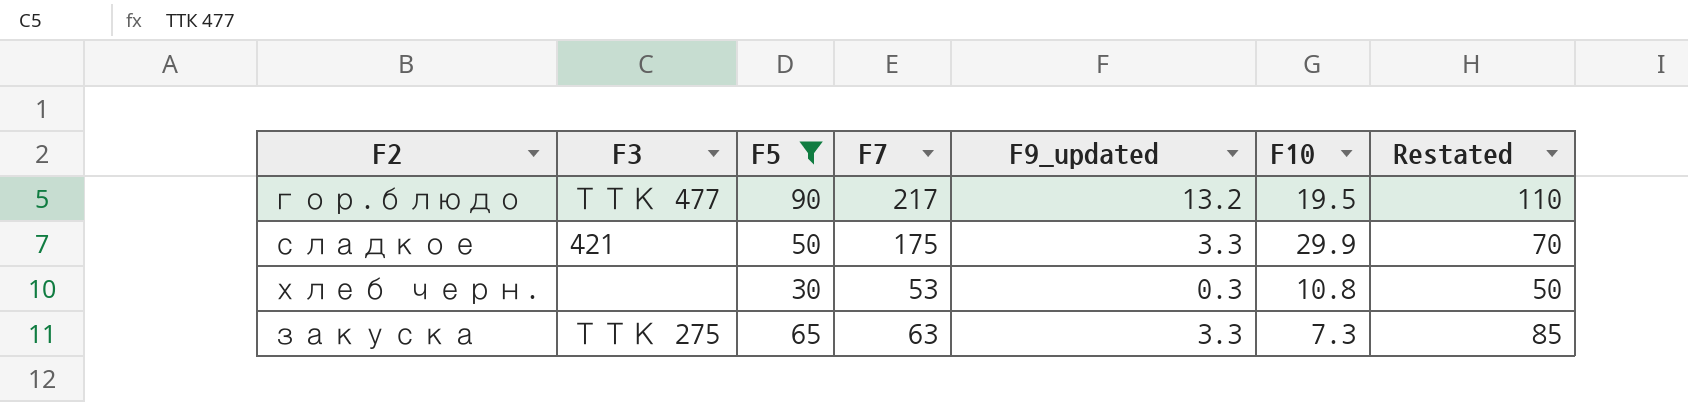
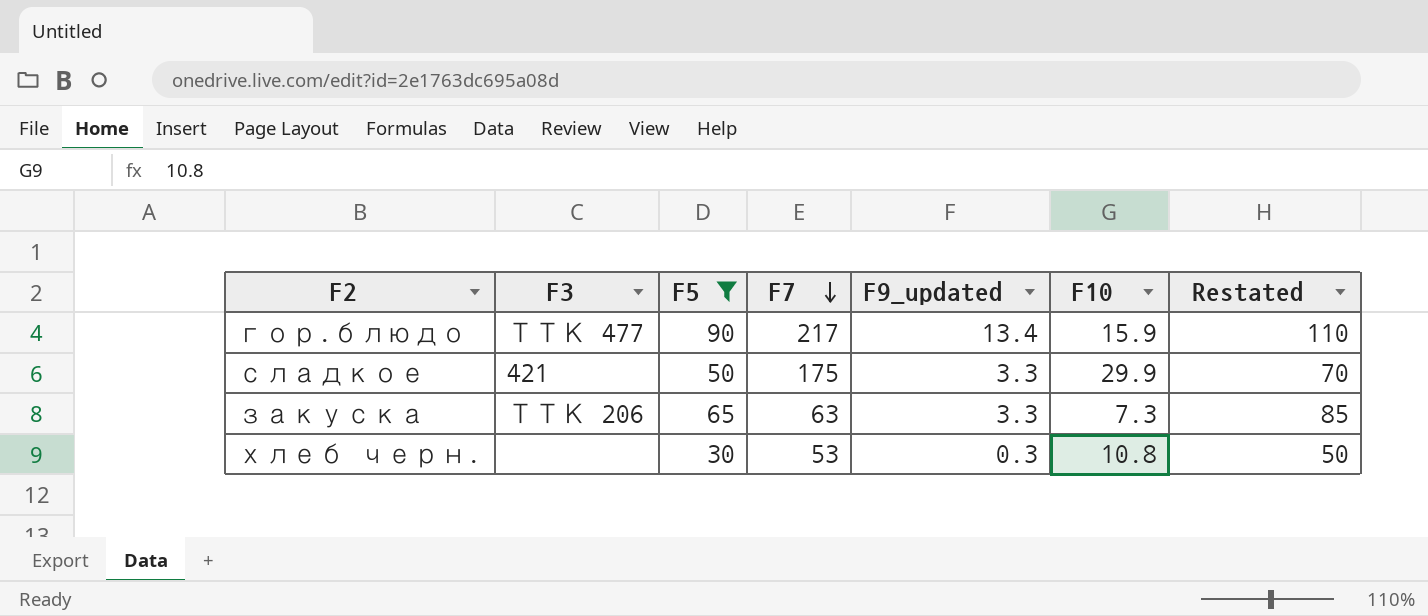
row order: none -> F7 descending
гор.блюдо | F9_updated: 13.2 -> 13.4
гор.блюдо | F10: 19.5 -> 15.9
закуска | F3: ТТК 275 -> ТТК 206

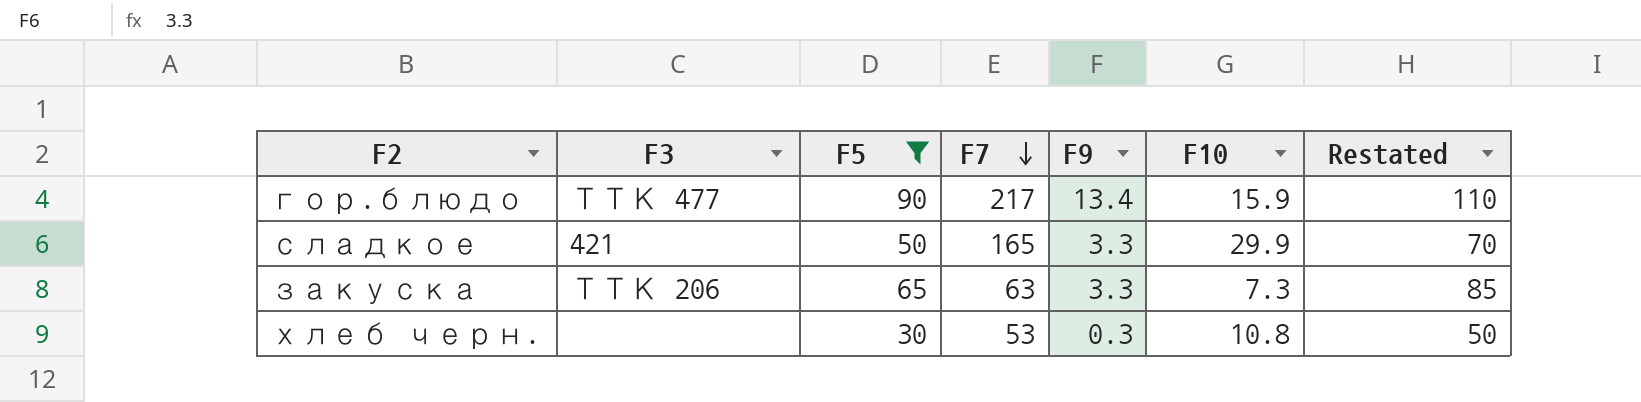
column name: F9_updated -> F9
сладкое | F7: 175 -> 165

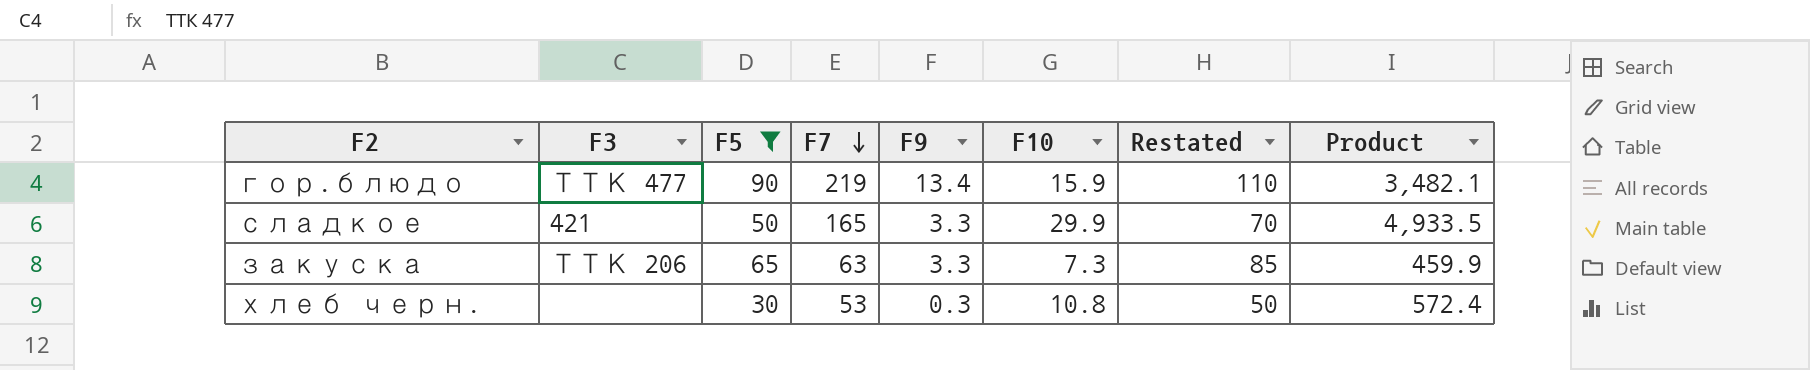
column Product | formula: none -> [F7] * [F10]
гор.блюдо | F7: 217 -> 219

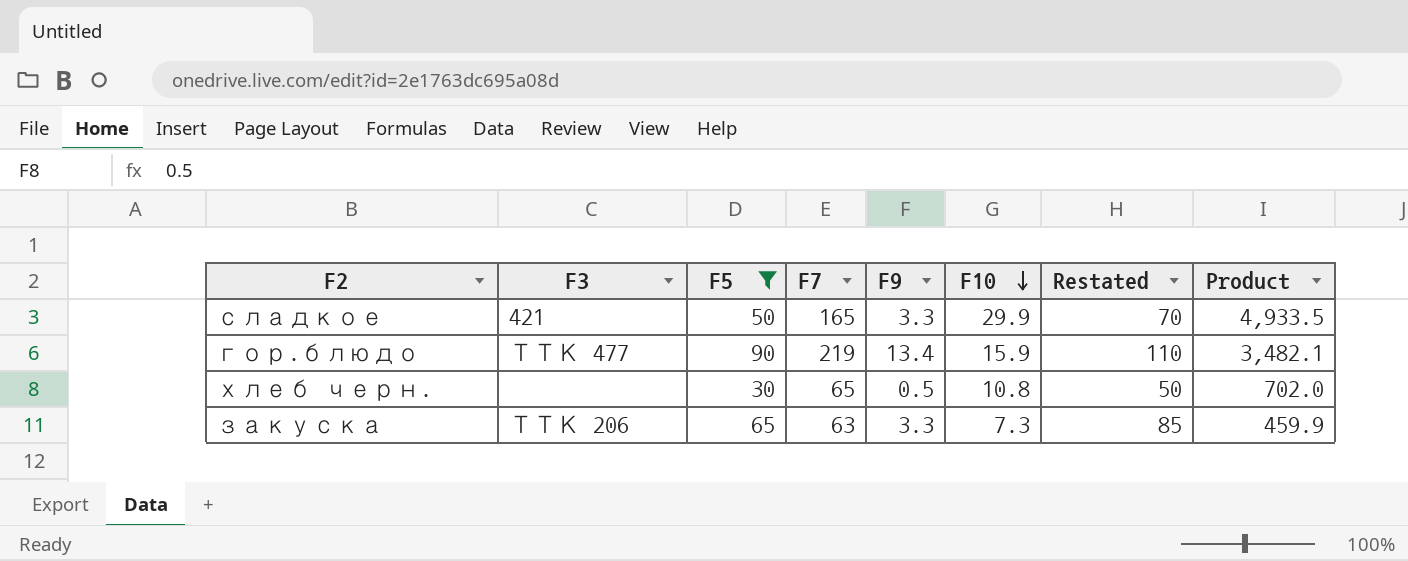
row order: F7 descending -> F10 descending
хлеб черн. | F7: 53 -> 65
хлеб черн. | F9: 0.3 -> 0.5
хлеб черн. | Product: 572.4 -> 702.0

